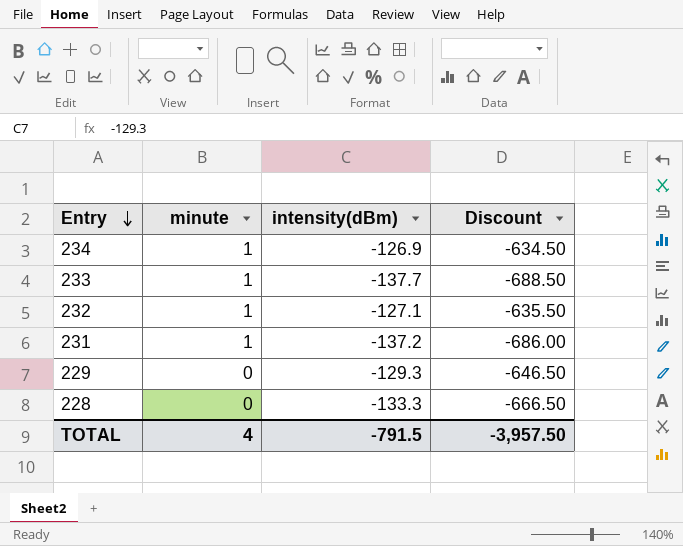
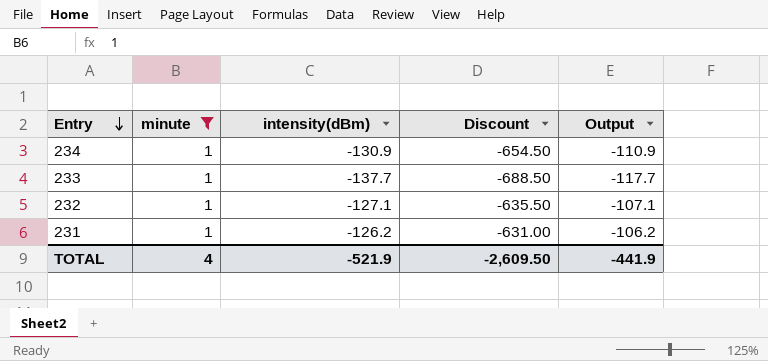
filter: none -> minute = 1
column Output | formula: none -> [intensity(dBm)] + 20
234 | intensity(dBm): -126.9 -> -130.9
234 | Discount: -634.50 -> -654.50
231 | intensity(dBm): -137.2 -> -126.2
231 | Discount: -686.00 -> -631.00
TOTAL | intensity(dBm): -791.5 -> -521.9
TOTAL | Discount: -3,957.50 -> -2,609.50

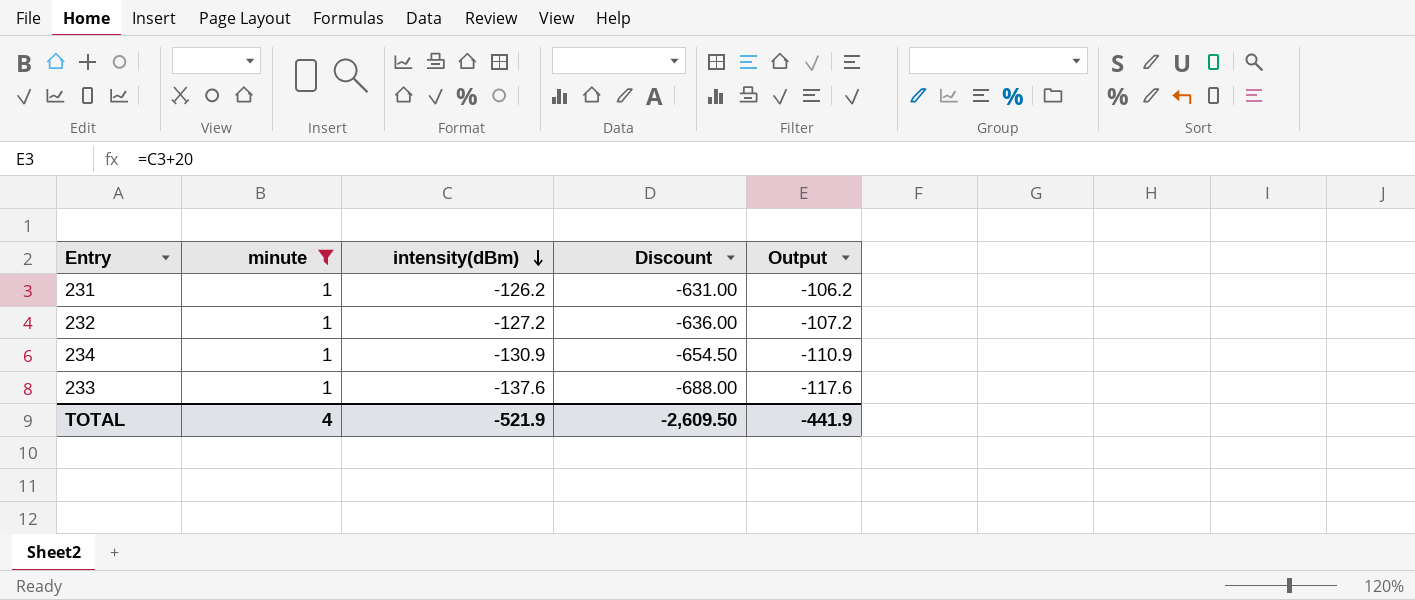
row order: Entry descending -> intensity(dBm) descending
232 | intensity(dBm): -127.1 -> -127.2
232 | Discount: -635.50 -> -636.00
232 | Output: -107.1 -> -107.2
233 | intensity(dBm): -137.7 -> -137.6
233 | Discount: -688.50 -> -688.00
233 | Output: -117.7 -> -117.6

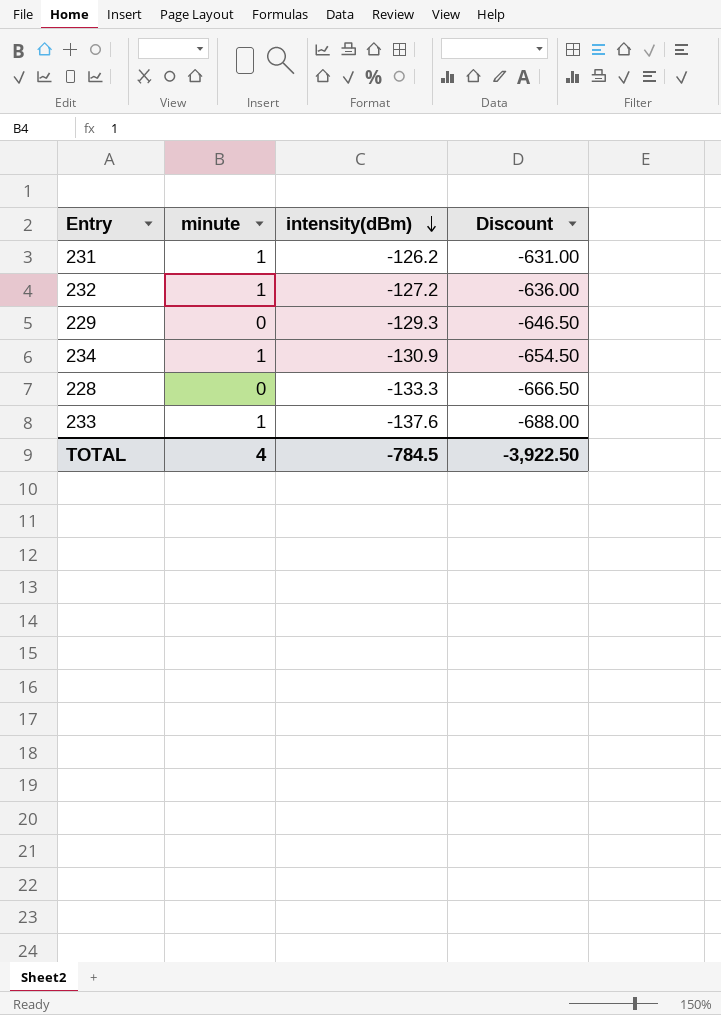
filter: minute = 1 -> none
column Output | formula: [intensity(dBm)] + 20 -> none
TOTAL | intensity(dBm): -521.9 -> -784.5
TOTAL | Discount: -2,609.50 -> -3,922.50

